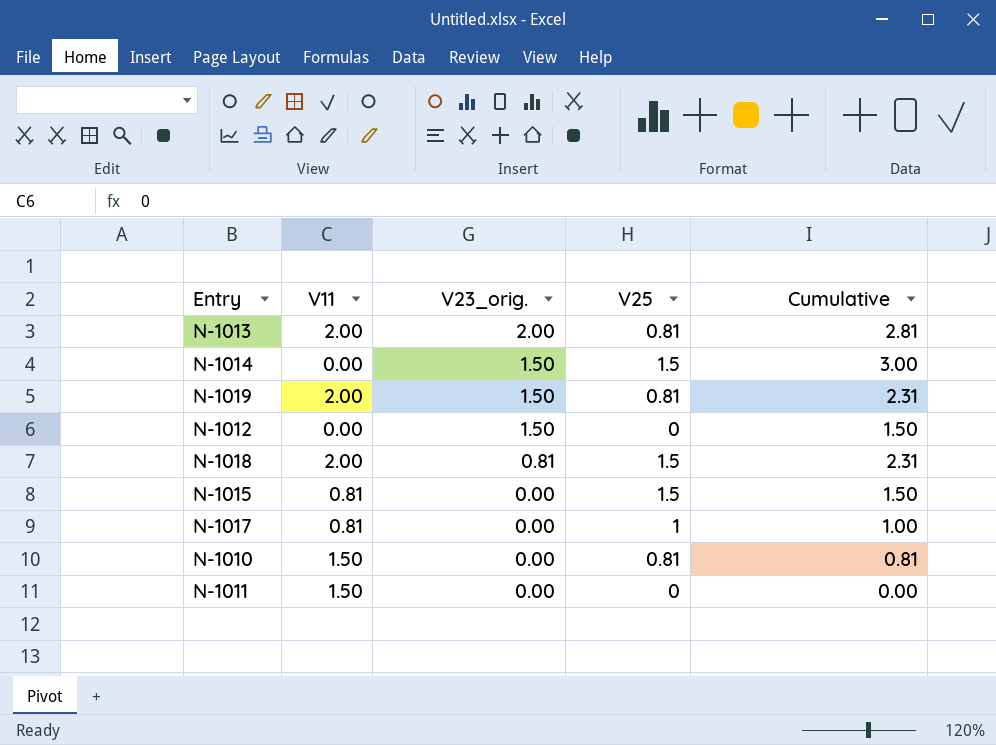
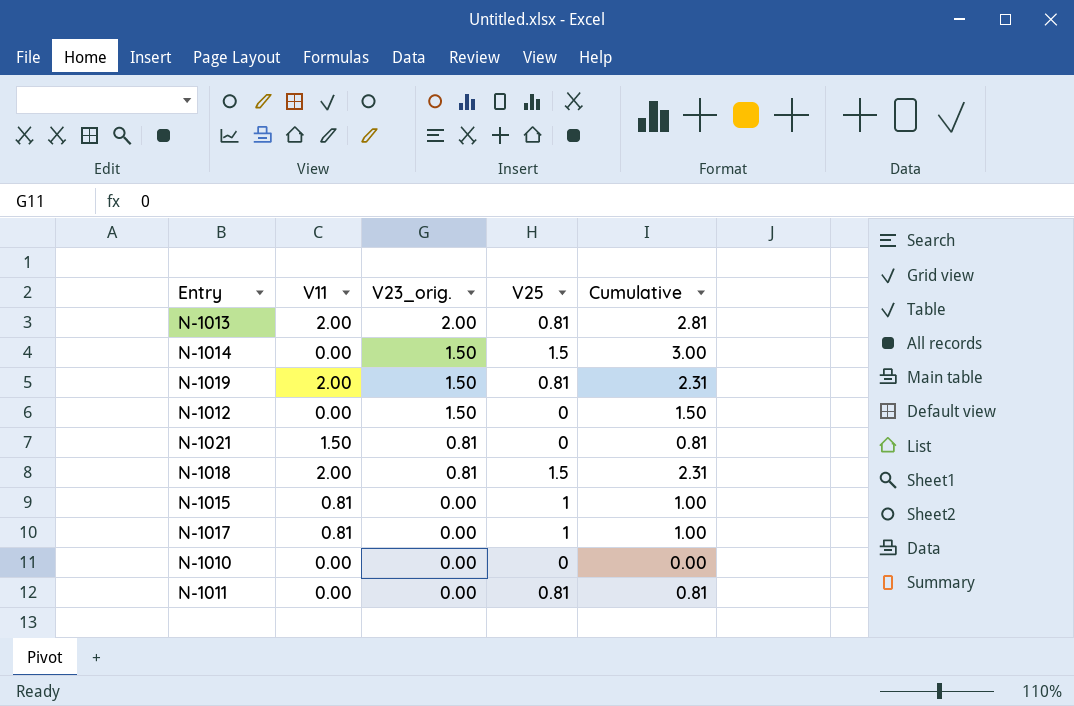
row N-1021: none -> 1.50 | 0.81 | 0 | 0.81
N-1015 | V25: 1.5 -> 1
N-1015 | Cumulative: 1.50 -> 1.00
N-1010 | V11: 1.50 -> 0.00
N-1010 | V25: 0.81 -> 0
N-1010 | Cumulative: 0.81 -> 0.00
N-1011 | V11: 1.50 -> 0.00
N-1011 | V25: 0 -> 0.81
N-1011 | Cumulative: 0.00 -> 0.81

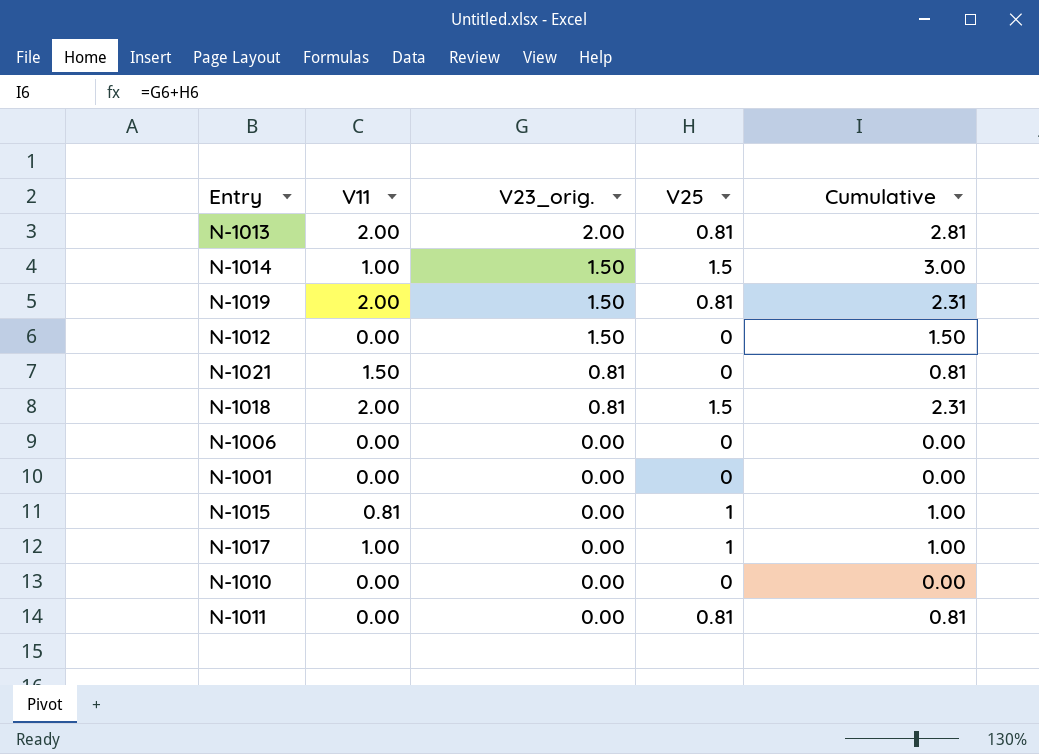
N-1014 | V11: 0.00 -> 1.00
row N-1006: none -> 0.00 | 0.00 | 0 | 0.00
row N-1001: none -> 0.00 | 0.00 | 0 | 0.00
N-1017 | V11: 0.81 -> 1.00

